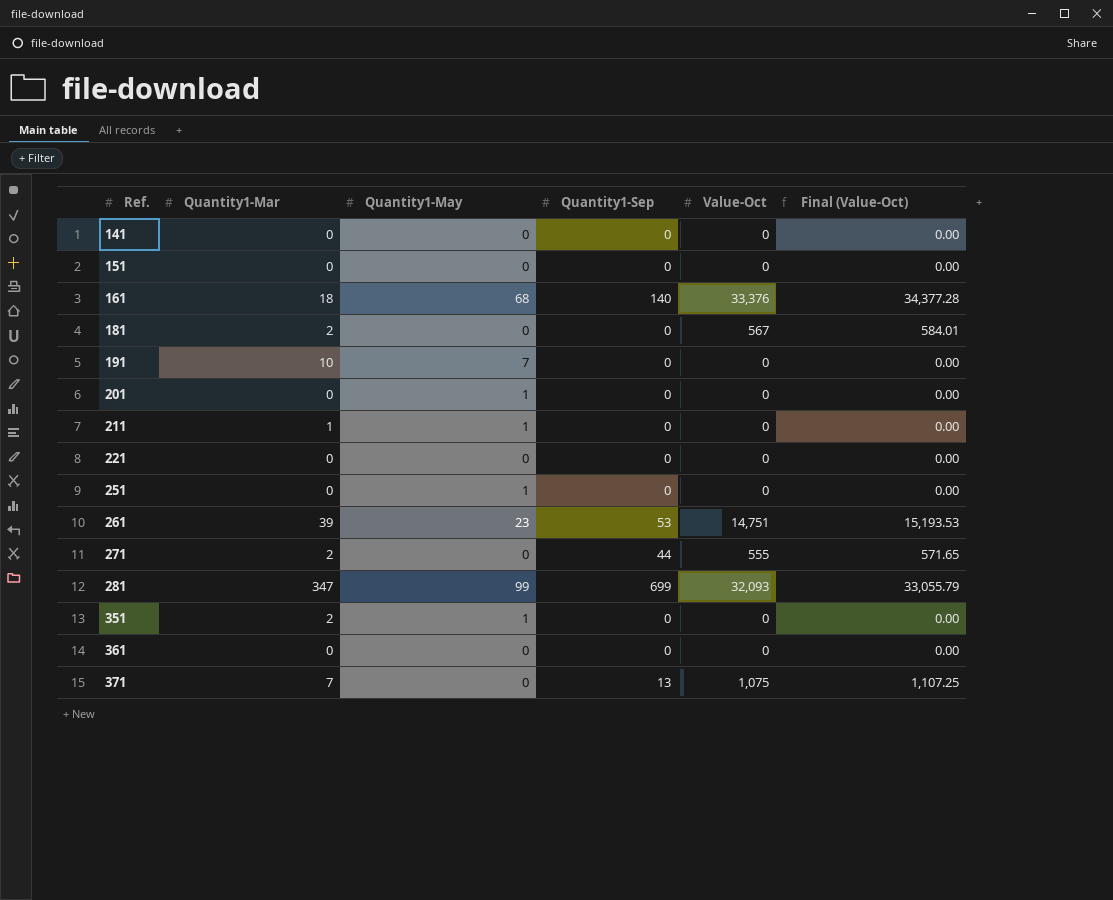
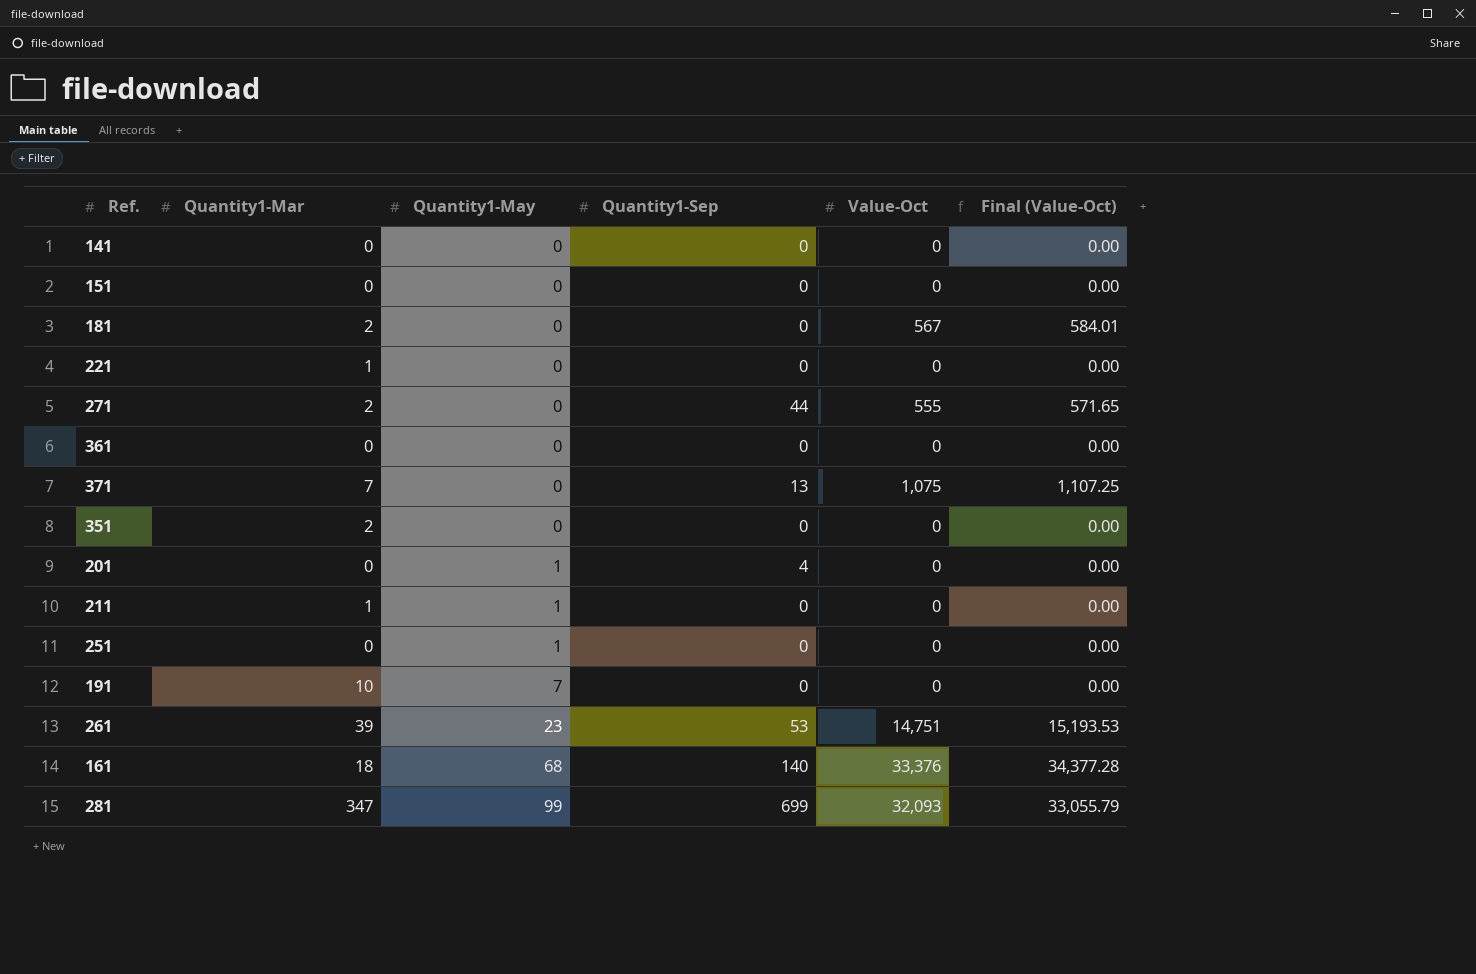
row order: Ref. ascending -> Quantity1-May ascending
221 | Quantity1-Mar: 0 -> 1
351 | Quantity1-May: 1 -> 0
201 | Quantity1-Sep: 0 -> 4

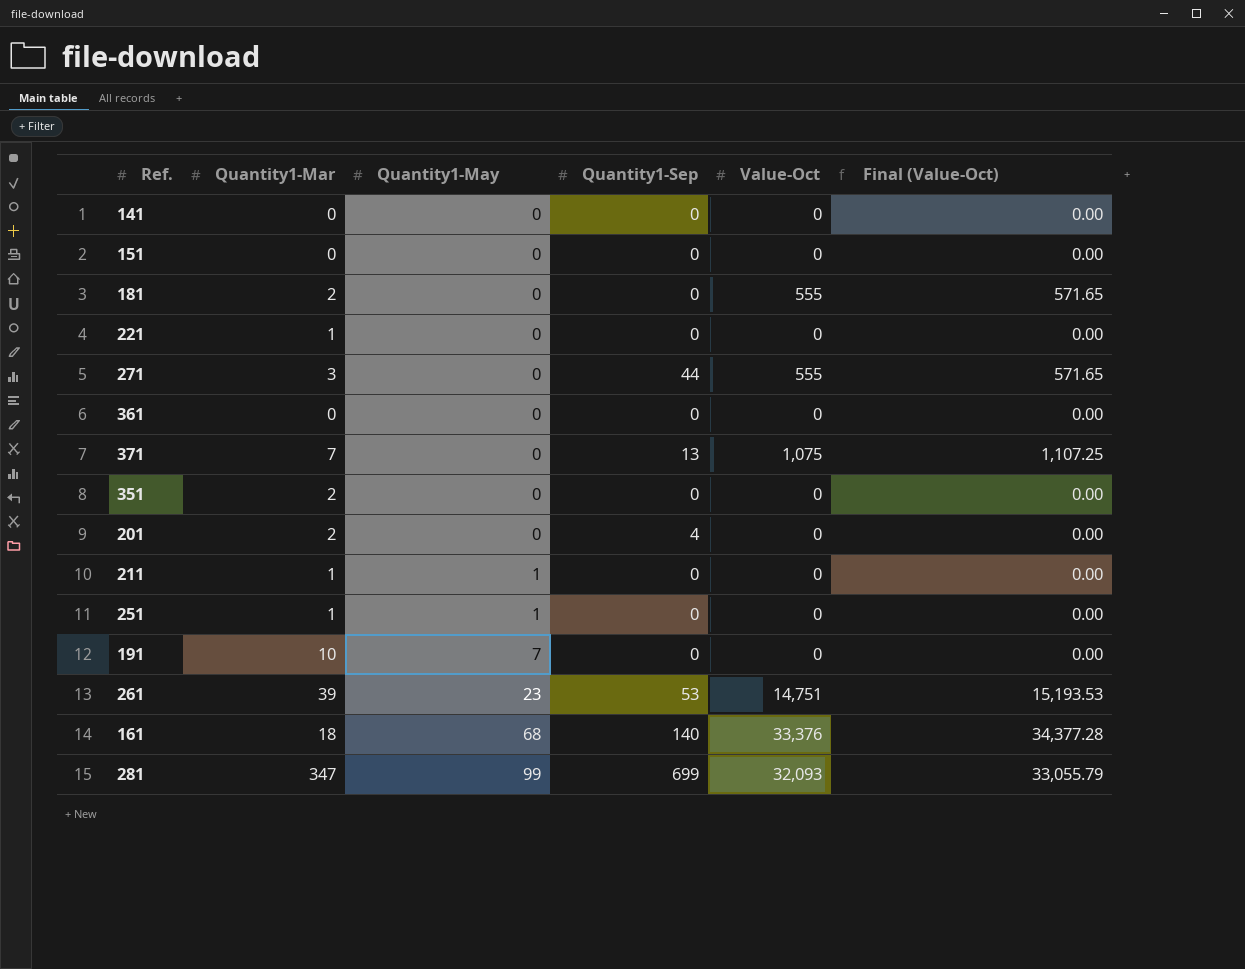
181 | Value-Oct: 567 -> 555
181 | Final (Value-Oct): 584.01 -> 571.65
271 | Quantity1-Mar: 2 -> 3
201 | Quantity1-Mar: 0 -> 2
201 | Quantity1-May: 1 -> 0
251 | Quantity1-Mar: 0 -> 1

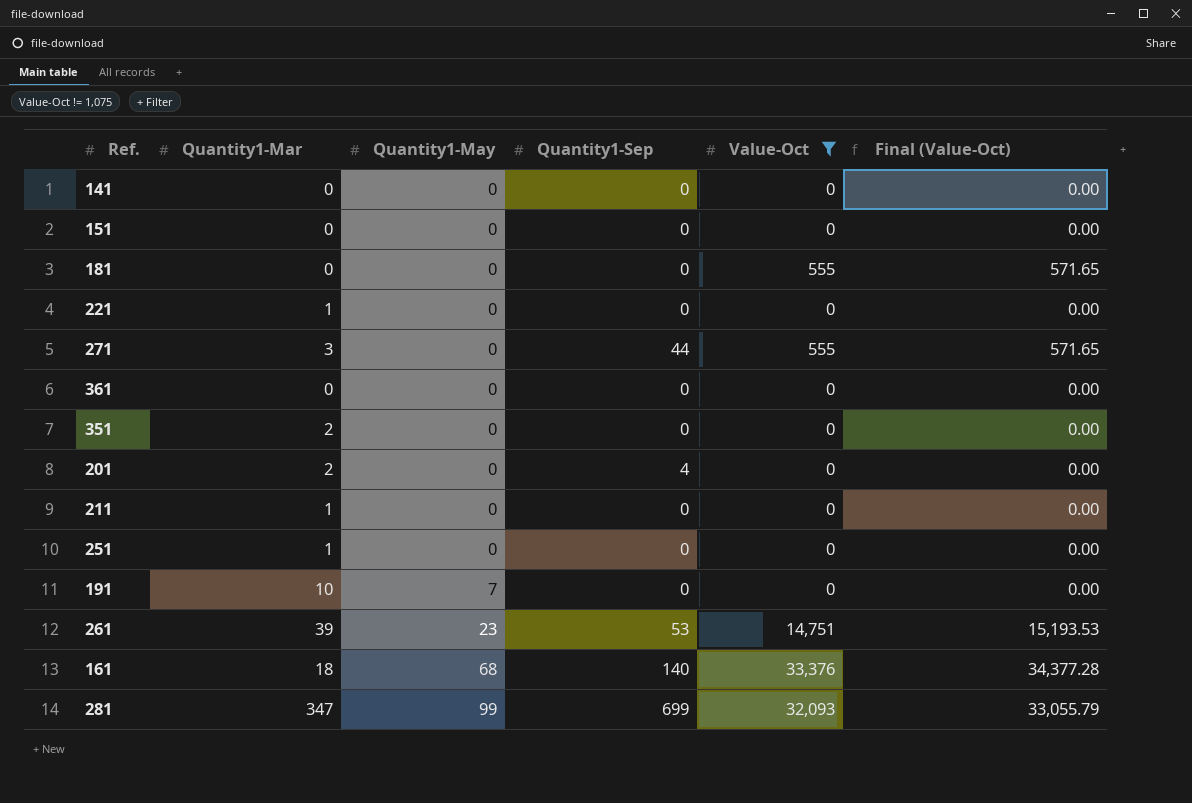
filter: none -> Value-Oct != 1,075
181 | Quantity1-Mar: 2 -> 0
211 | Quantity1-May: 1 -> 0
251 | Quantity1-May: 1 -> 0

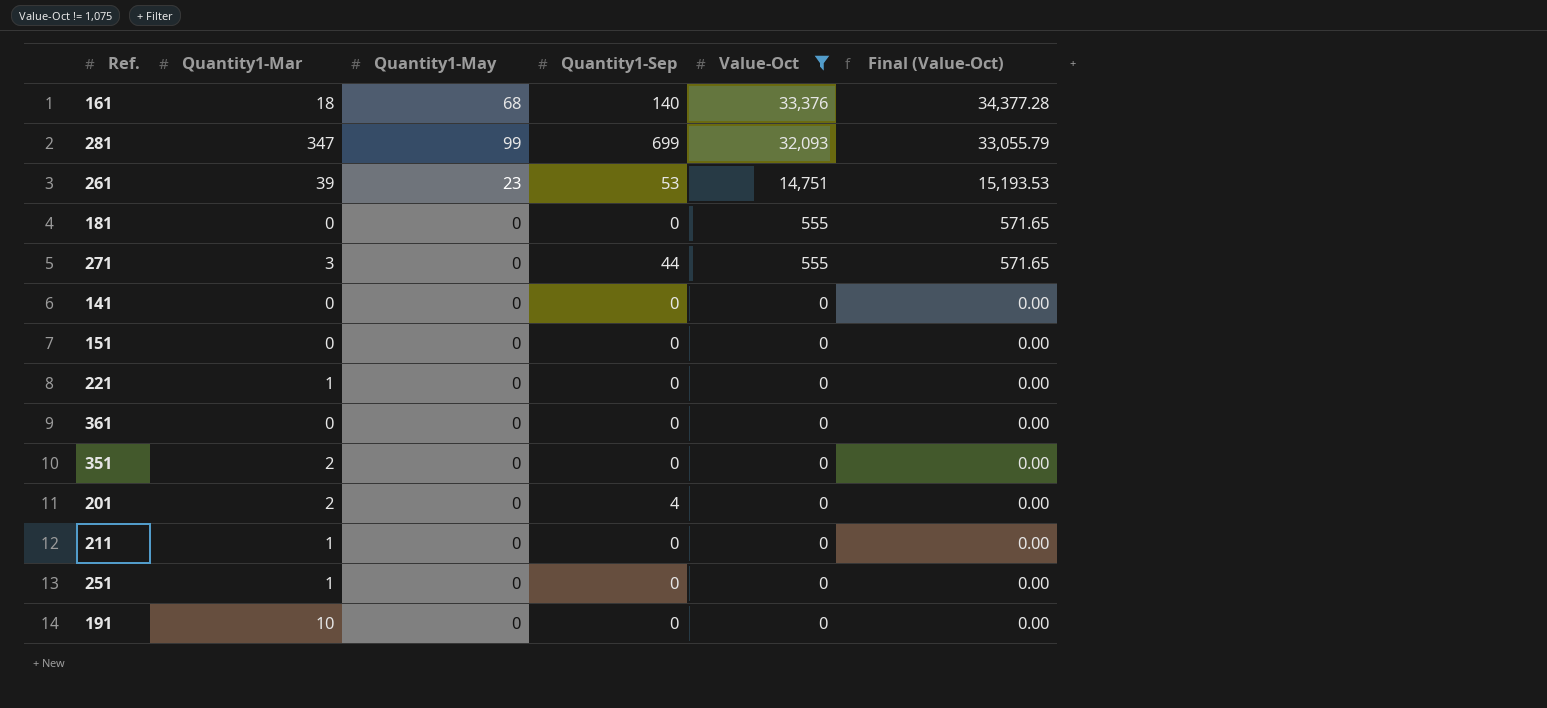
row order: Quantity1-May ascending -> Value-Oct descending
191 | Quantity1-May: 7 -> 0

